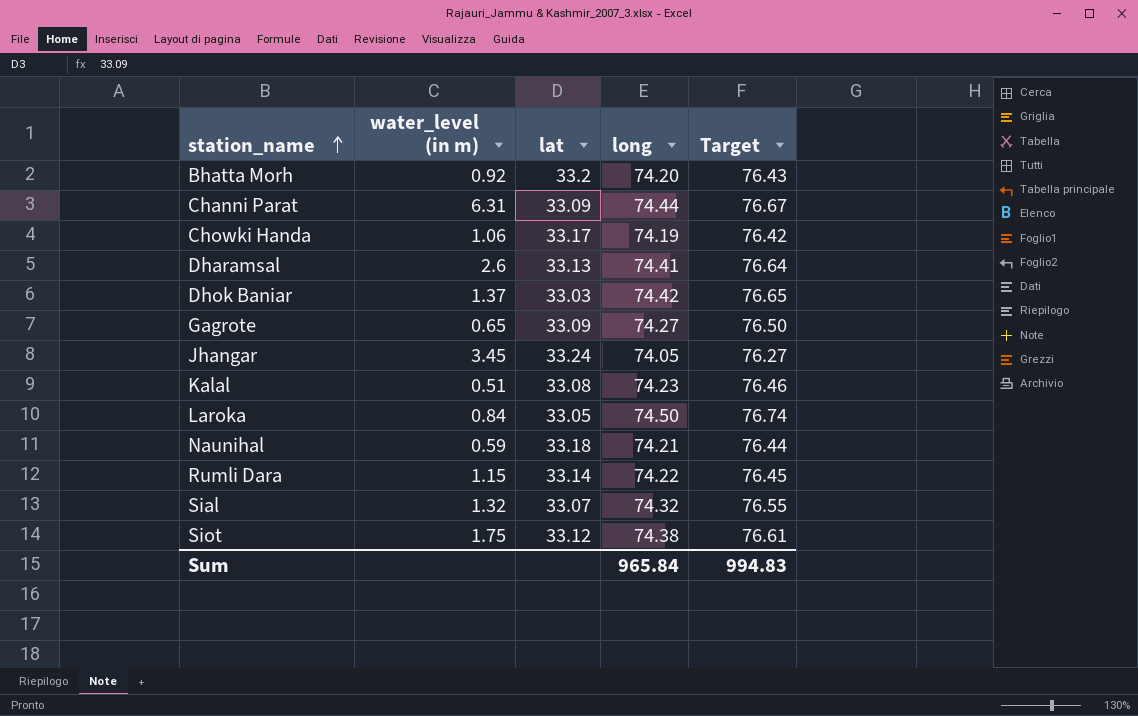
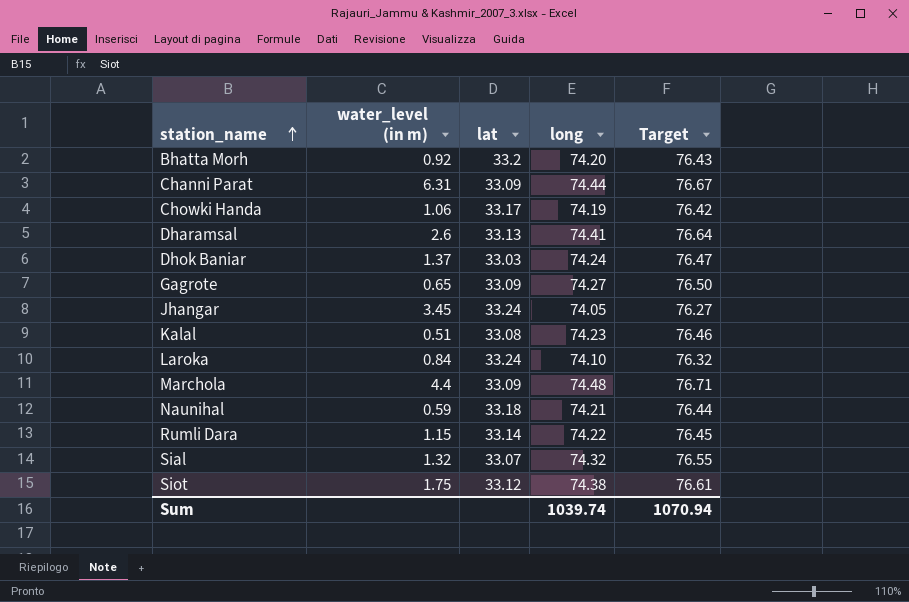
Dhok Baniar | long: 74.42 -> 74.24
Dhok Baniar | Target: 76.65 -> 76.47
Laroka | lat: 33.05 -> 33.24
Laroka | long: 74.50 -> 74.10
Laroka | Target: 76.74 -> 76.32
row Marchola: none -> 4.4 | 33.09 | 74.48 | 76.71
Sum | long: 965.84 -> 1039.74
Sum | Target: 994.83 -> 1070.94

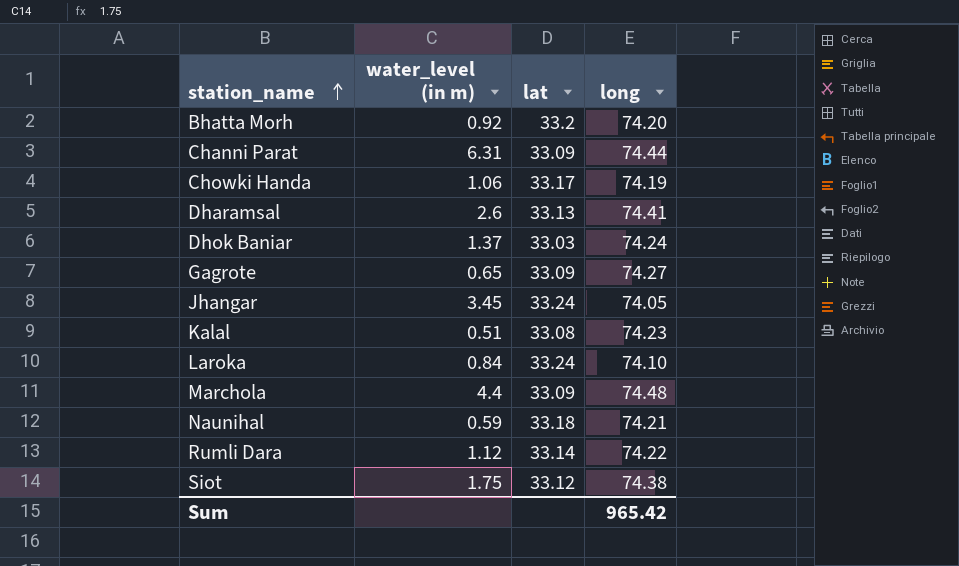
column Target | formula: [long] * 1.03 -> none
row Sial: 1.32 | 33.07 | 74.32 | 76.55 -> none
Rumli Dara | water_level (in m): 1.15 -> 1.12
Sum | long: 1039.74 -> 965.42

